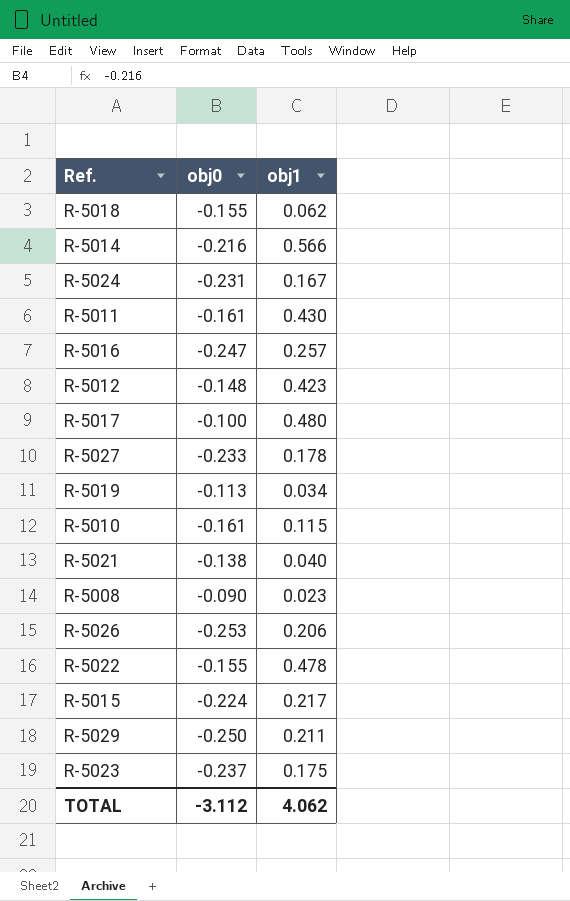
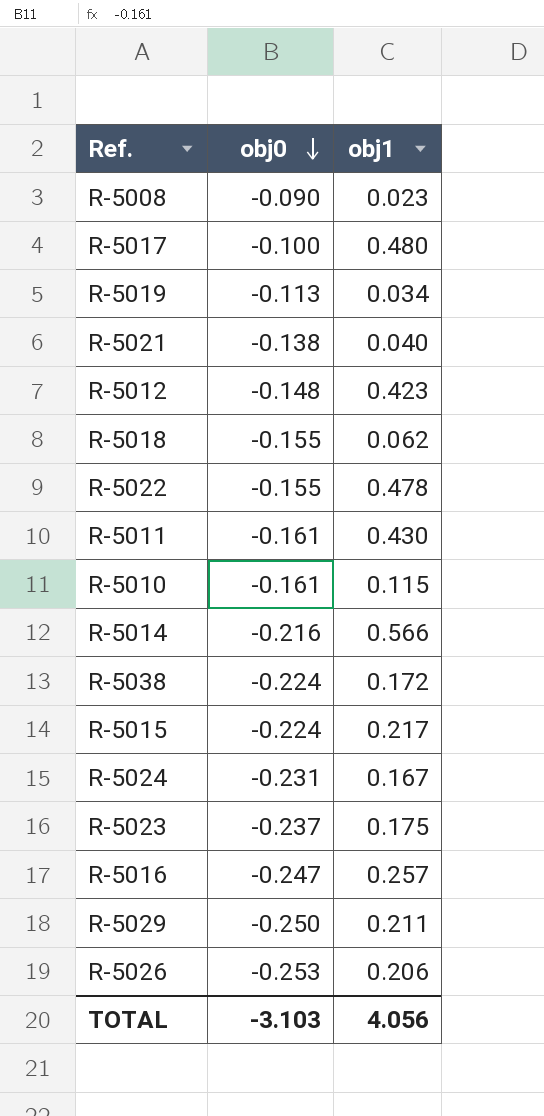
row order: none -> obj0 descending
row R-5027: -0.233 | 0.178 -> none
row R-5038: none -> -0.224 | 0.172
TOTAL | obj0: -3.112 -> -3.103
TOTAL | obj1: 4.062 -> 4.056

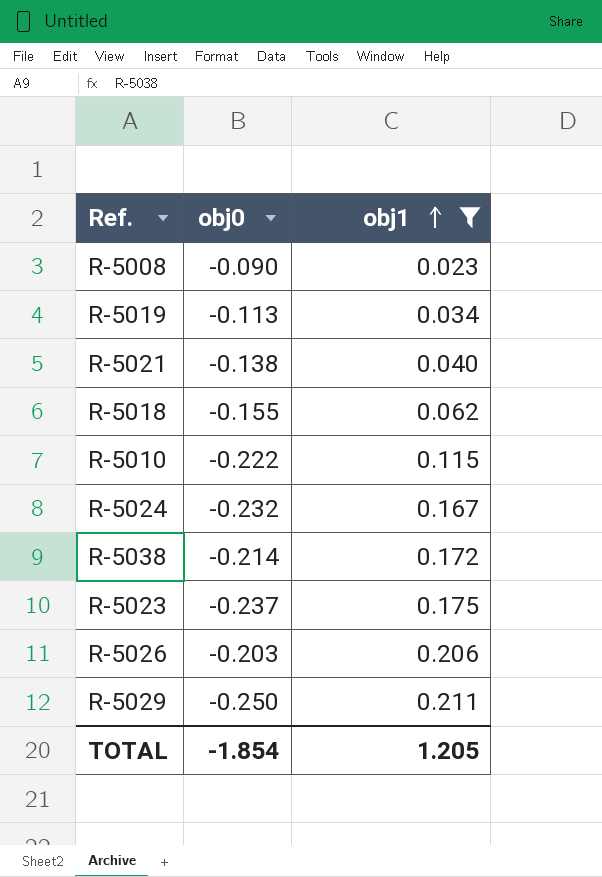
filter: none -> obj1 <= 0.211
row order: obj0 descending -> obj1 ascending
R-5010 | obj0: -0.161 -> -0.222
R-5024 | obj0: -0.231 -> -0.232
R-5038 | obj0: -0.224 -> -0.214
R-5026 | obj0: -0.253 -> -0.203
TOTAL | obj0: -3.103 -> -1.854
TOTAL | obj1: 4.056 -> 1.205

